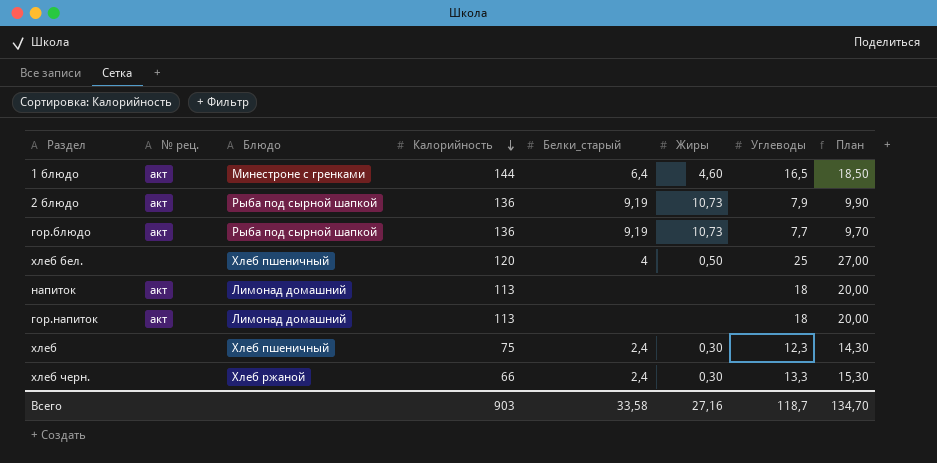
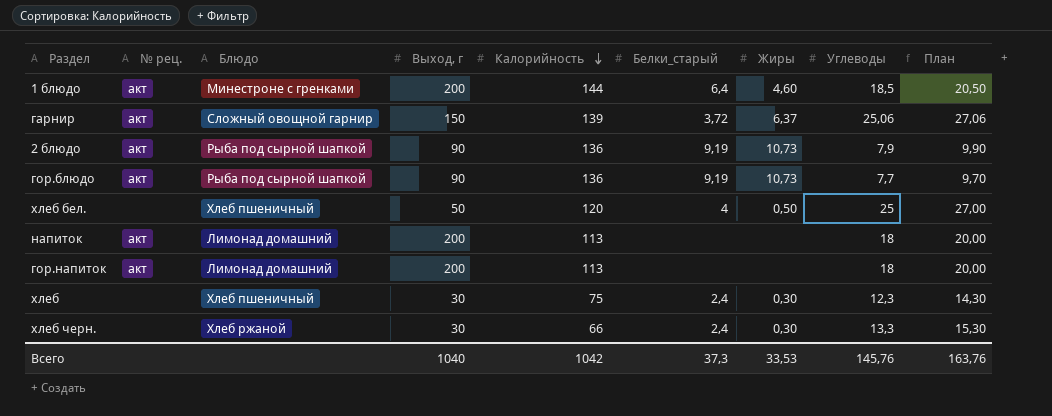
column Выход, г | position: none -> 4
1 блюдо | Углеводы: 16,5 -> 18,5
1 блюдо | План: 18,50 -> 20,50
row гарнир: none -> акт | Сложный овощной гарнир | 150 | 139 | 3,72 | 6,37 | 25,06 | 27,06
Всего | Калорийность: 903 -> 1042
Всего | Белки_старый: 33,58 -> 37,3
Всего | Жиры: 27,16 -> 33,53
Всего | Углеводы: 118,7 -> 145,76
Всего | План: 134,70 -> 163,76

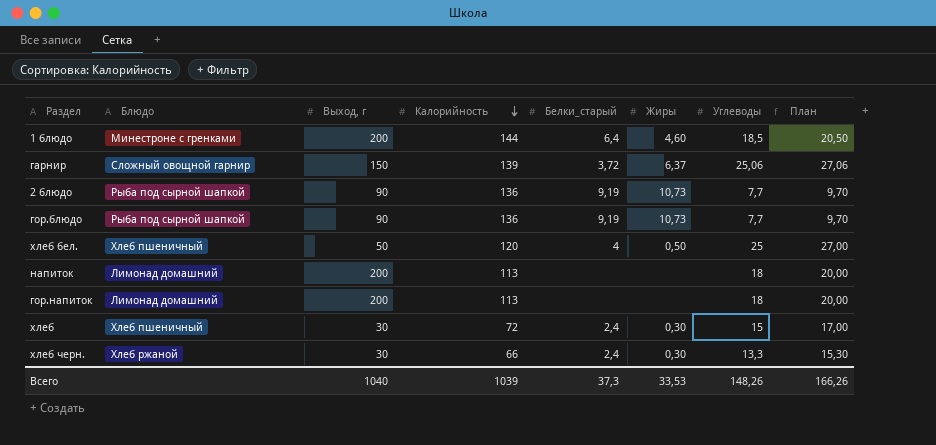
column № рец. | position: 2 -> none
2 блюдо | Углеводы: 7,9 -> 7,7
2 блюдо | План: 9,90 -> 9,70
хлеб | Калорийность: 75 -> 72
хлеб | Углеводы: 12,3 -> 15
хлеб | План: 14,30 -> 17,00
Всего | Калорийность: 1042 -> 1039
Всего | Углеводы: 145,76 -> 148,26
Всего | План: 163,76 -> 166,26

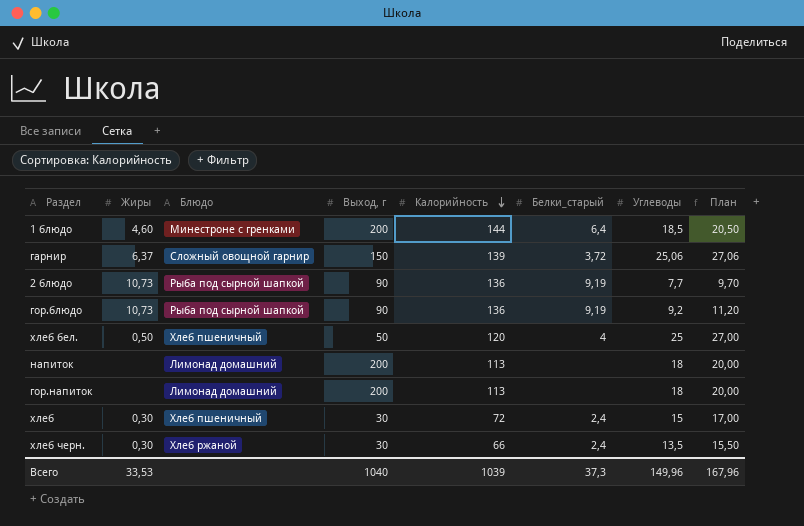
column Жиры | position: 6 -> 2
гор.блюдо | Углеводы: 7,7 -> 9,2
гор.блюдо | План: 9,70 -> 11,20
хлеб черн. | Углеводы: 13,3 -> 13,5
хлеб черн. | План: 15,30 -> 15,50
Всего | Углеводы: 148,26 -> 149,96
Всего | План: 166,26 -> 167,96

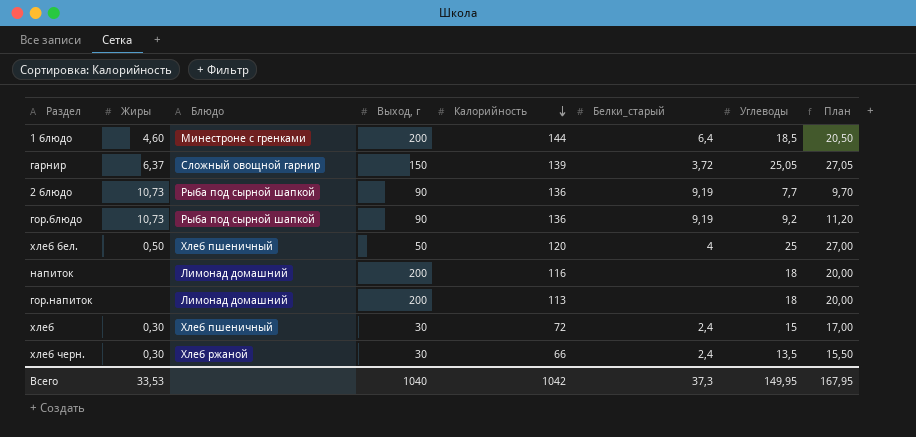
гарнир | Углеводы: 25,06 -> 25,05
гарнир | План: 27,06 -> 27,05
напиток | Калорийность: 113 -> 116
Всего | Калорийность: 1039 -> 1042
Всего | Углеводы: 149,96 -> 149,95
Всего | План: 167,96 -> 167,95

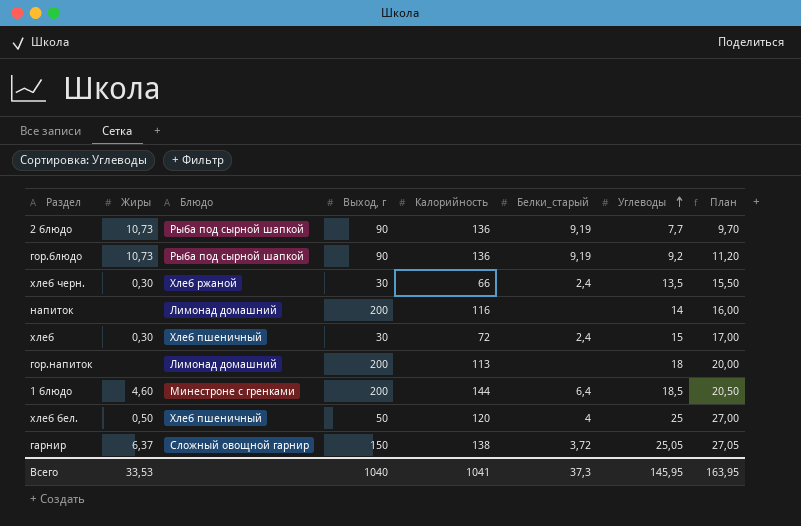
row order: Калорийность descending -> Углеводы ascending
напиток | Углеводы: 18 -> 14
напиток | План: 20,00 -> 16,00
гарнир | Калорийность: 139 -> 138
Всего | Калорийность: 1042 -> 1041
Всего | Углеводы: 149,95 -> 145,95
Всего | План: 167,95 -> 163,95

